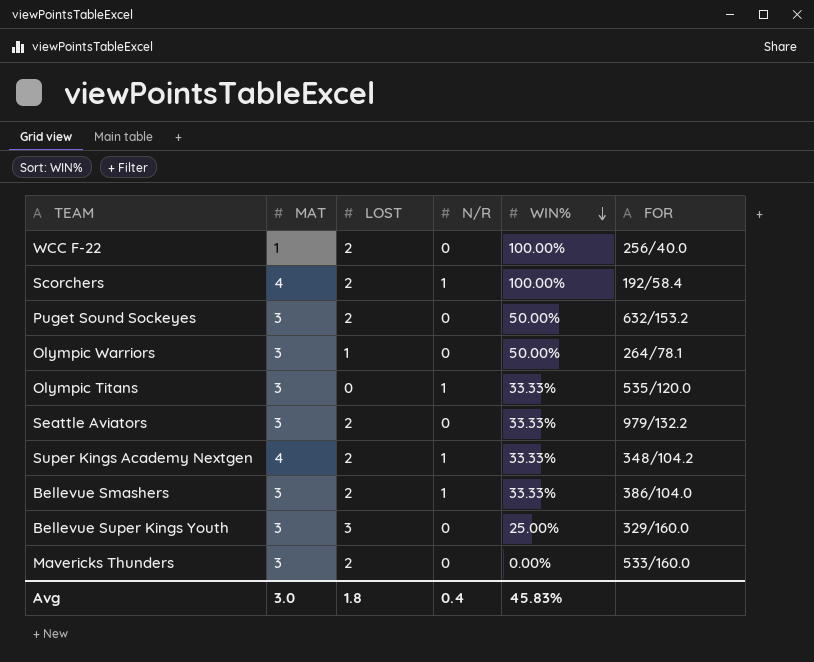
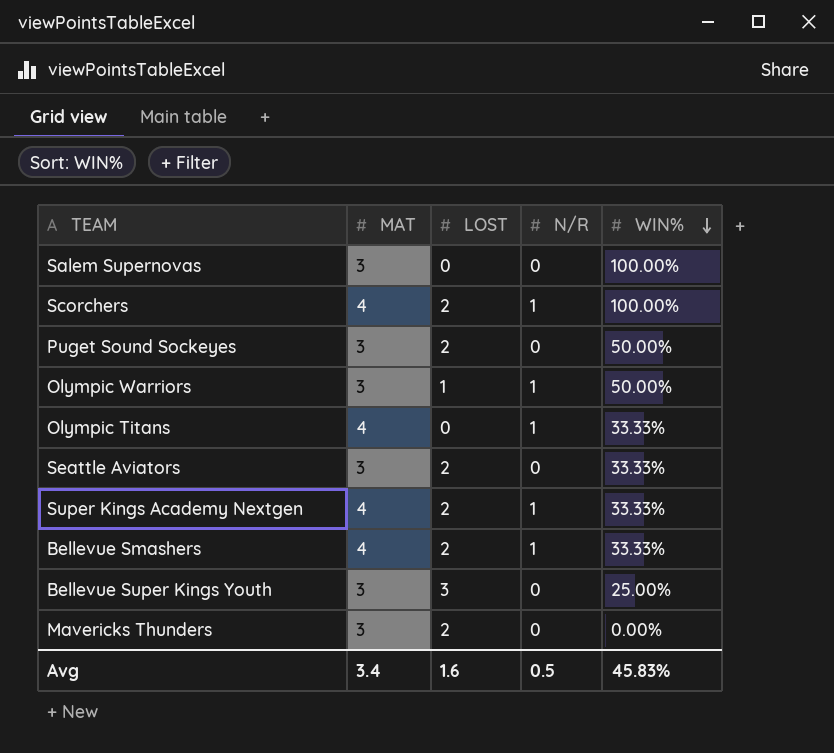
column FOR | position: 6 -> none
row WCC F-22: 1 | 2 | 0 | 100.00% | 256/40.0 -> none
row Salem Supernovas: none -> 3 | 0 | 0 | 100.00%
Olympic Warriors | N/R: 0 -> 1
Olympic Titans | MAT: 3 -> 4
Bellevue Smashers | MAT: 3 -> 4
Avg | MAT: 3.0 -> 3.4
Avg | LOST: 1.8 -> 1.6
Avg | N/R: 0.4 -> 0.5

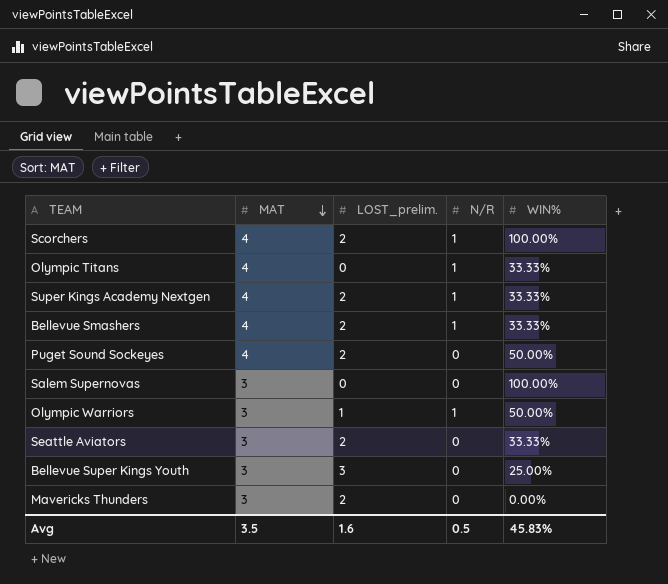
row order: WIN% descending -> MAT descending
column name: LOST -> LOST_prelim.
Puget Sound Sockeyes | MAT: 3 -> 4
Avg | MAT: 3.4 -> 3.5

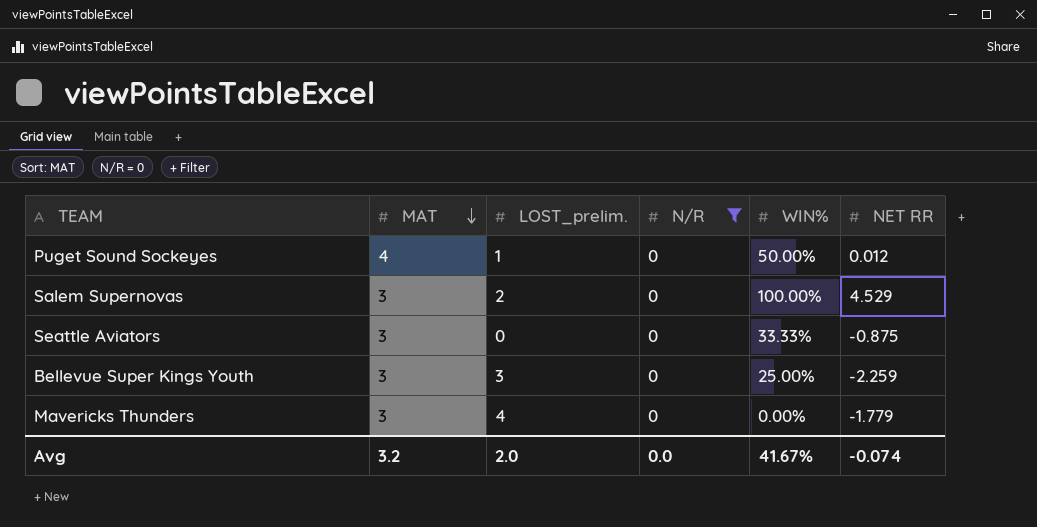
filter: none -> N/R = 0
column NET RR | position: none -> 6
Puget Sound Sockeyes | LOST_prelim.: 2 -> 1
Salem Supernovas | LOST_prelim.: 0 -> 2
Seattle Aviators | LOST_prelim.: 2 -> 0
Mavericks Thunders | LOST_prelim.: 2 -> 4
Avg | MAT: 3.5 -> 3.2
Avg | LOST_prelim.: 1.6 -> 2.0
Avg | N/R: 0.5 -> 0.0
Avg | WIN%: 45.83% -> 41.67%

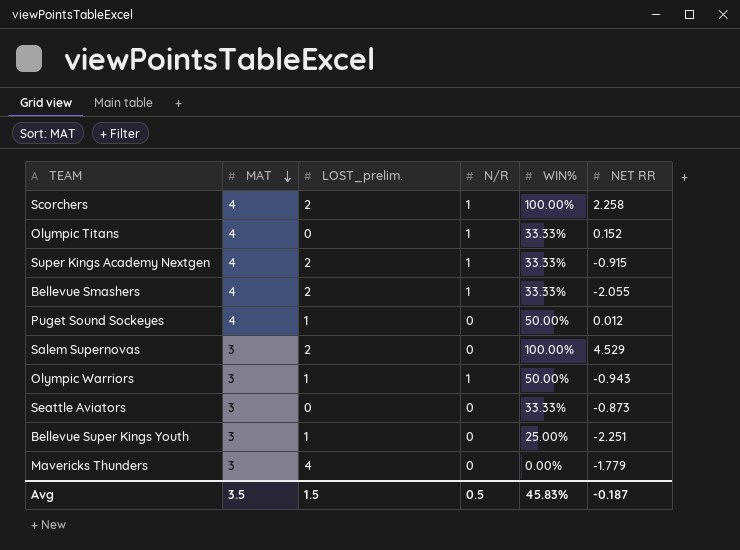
filter: N/R = 0 -> none
Seattle Aviators | NET RR: -0.875 -> -0.873
Bellevue Super Kings Youth | LOST_prelim.: 3 -> 1
Bellevue Super Kings Youth | NET RR: -2.259 -> -2.251
Avg | MAT: 3.2 -> 3.5
Avg | LOST_prelim.: 2.0 -> 1.5
Avg | N/R: 0.0 -> 0.5
Avg | WIN%: 41.67% -> 45.83%
Avg | NET RR: -0.074 -> -0.187

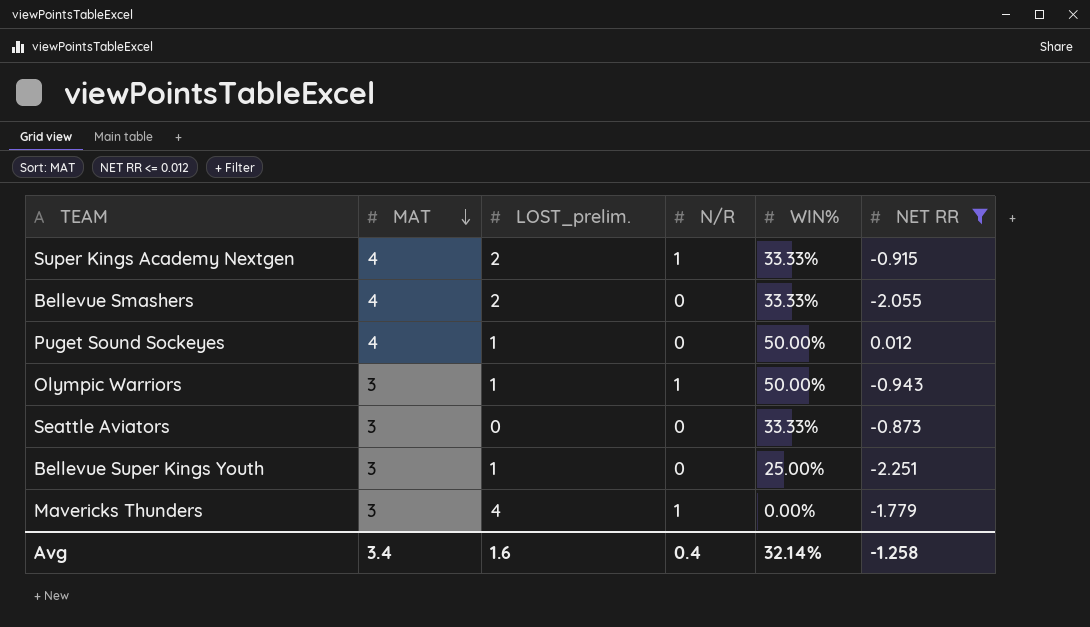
filter: none -> NET RR <= 0.012
Bellevue Smashers | N/R: 1 -> 0
Mavericks Thunders | N/R: 0 -> 1
Avg | MAT: 3.5 -> 3.4
Avg | LOST_prelim.: 1.5 -> 1.6
Avg | N/R: 0.5 -> 0.4
Avg | WIN%: 45.83% -> 32.14%
Avg | NET RR: -0.187 -> -1.258

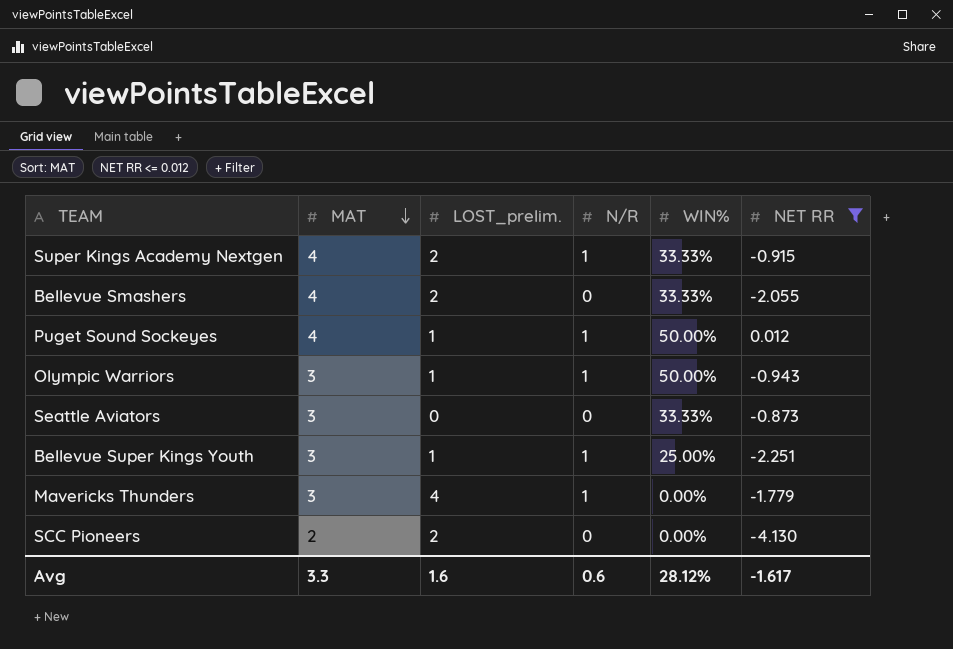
Puget Sound Sockeyes | N/R: 0 -> 1
Bellevue Super Kings Youth | N/R: 0 -> 1
row SCC Pioneers: none -> 2 | 2 | 0 | 0.00% | -4.130
Avg | MAT: 3.4 -> 3.3
Avg | N/R: 0.4 -> 0.6
Avg | WIN%: 32.14% -> 28.12%
Avg | NET RR: -1.258 -> -1.617

